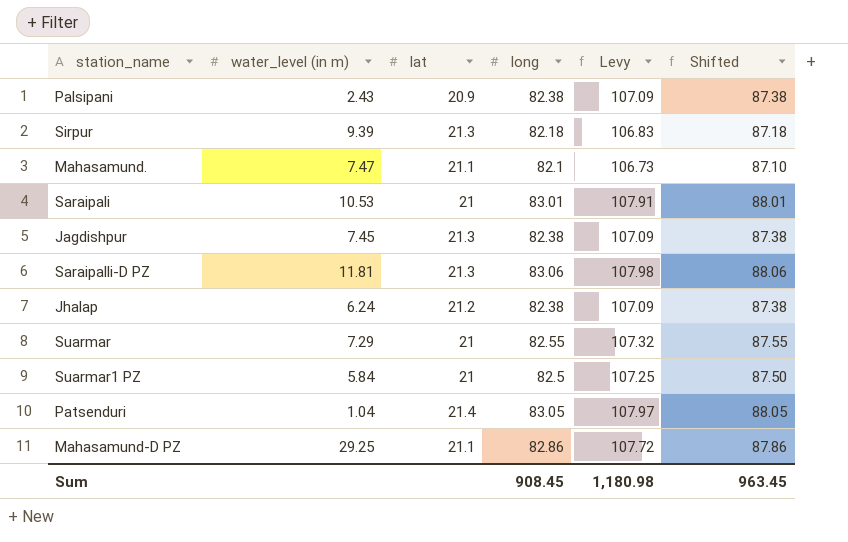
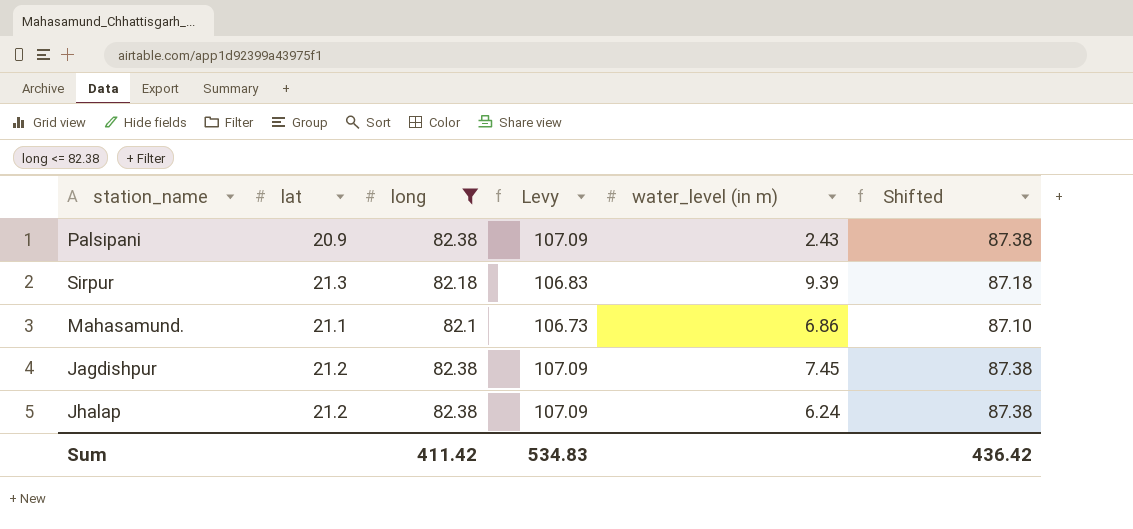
filter: none -> long <= 82.38
column water_level (in m) | position: 2 -> 5
Mahasamund. | water_level (in m): 7.47 -> 6.86
Jagdishpur | lat: 21.3 -> 21.2
Sum | long: 908.45 -> 411.42
Sum | Levy: 1,180.98 -> 534.83
Sum | Shifted: 963.45 -> 436.42

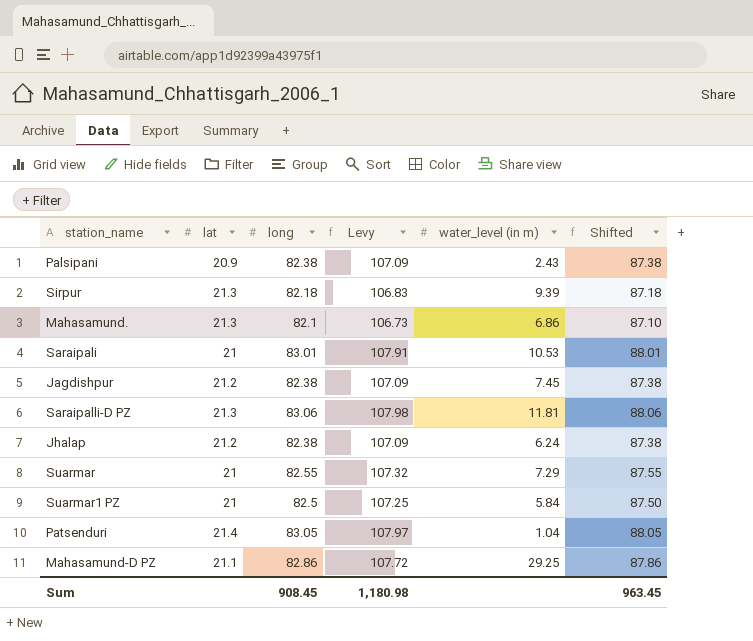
filter: long <= 82.38 -> none
Mahasamund. | lat: 21.1 -> 21.3
Sum | long: 411.42 -> 908.45
Sum | Levy: 534.83 -> 1,180.98
Sum | Shifted: 436.42 -> 963.45

